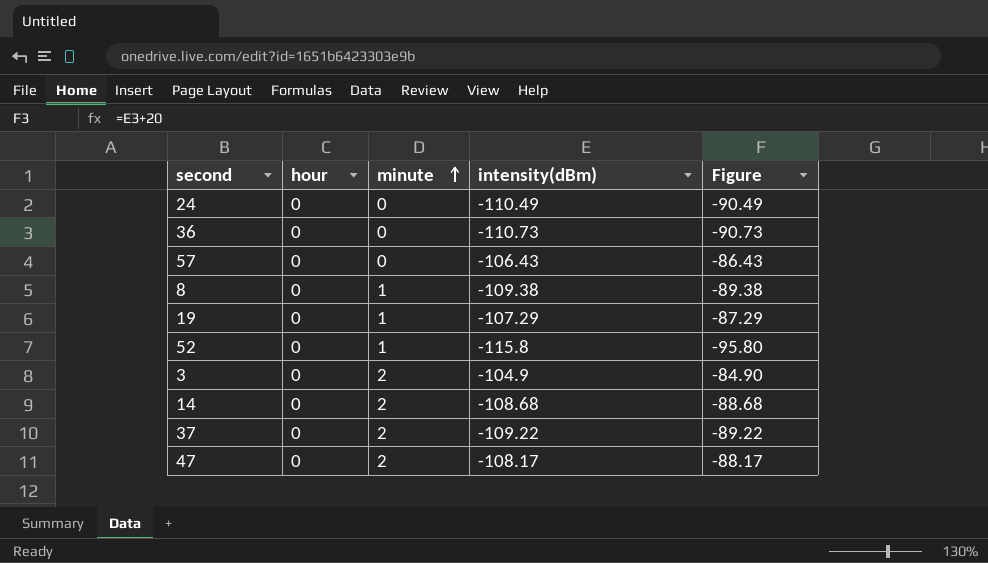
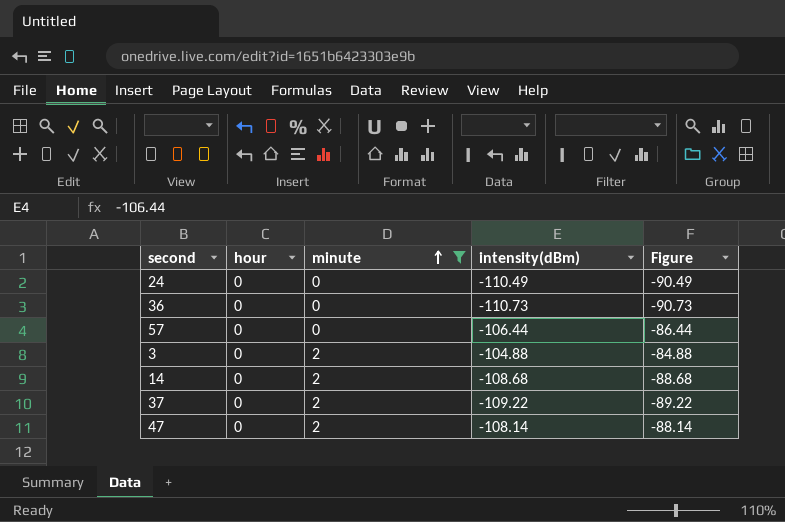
filter: none -> minute != 1
57 | intensity(dBm): -106.43 -> -106.44
57 | Figure: -86.43 -> -86.44
3 | intensity(dBm): -104.9 -> -104.88
3 | Figure: -84.90 -> -84.88
47 | intensity(dBm): -108.17 -> -108.14
47 | Figure: -88.17 -> -88.14

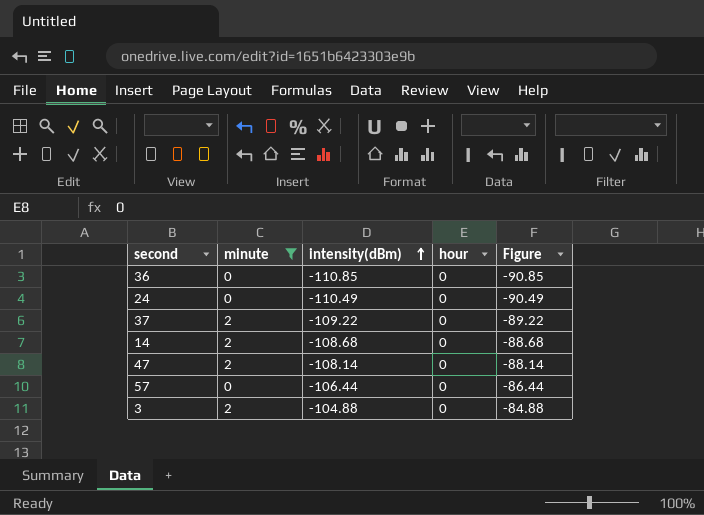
row order: minute ascending -> intensity(dBm) ascending
column hour | position: 2 -> 4
36 | intensity(dBm): -110.73 -> -110.85
36 | Figure: -90.73 -> -90.85

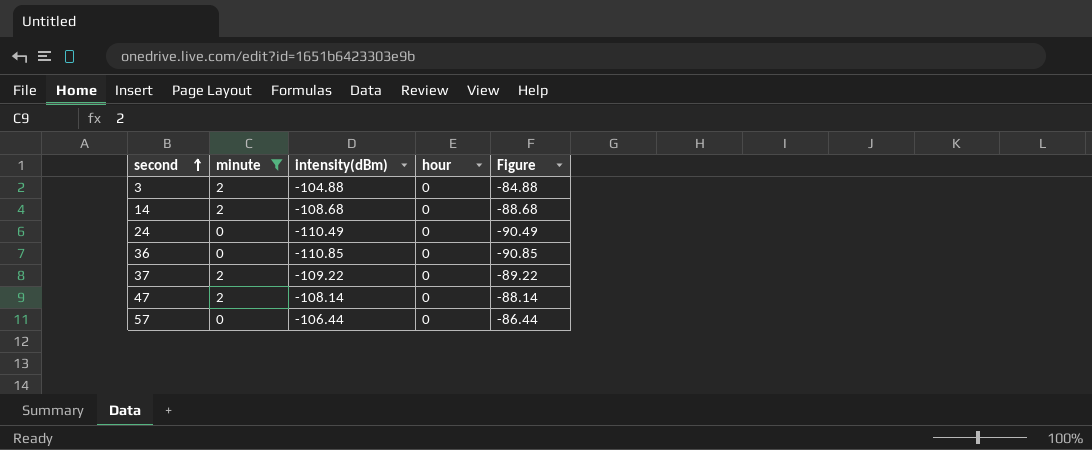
row order: intensity(dBm) ascending -> second ascending

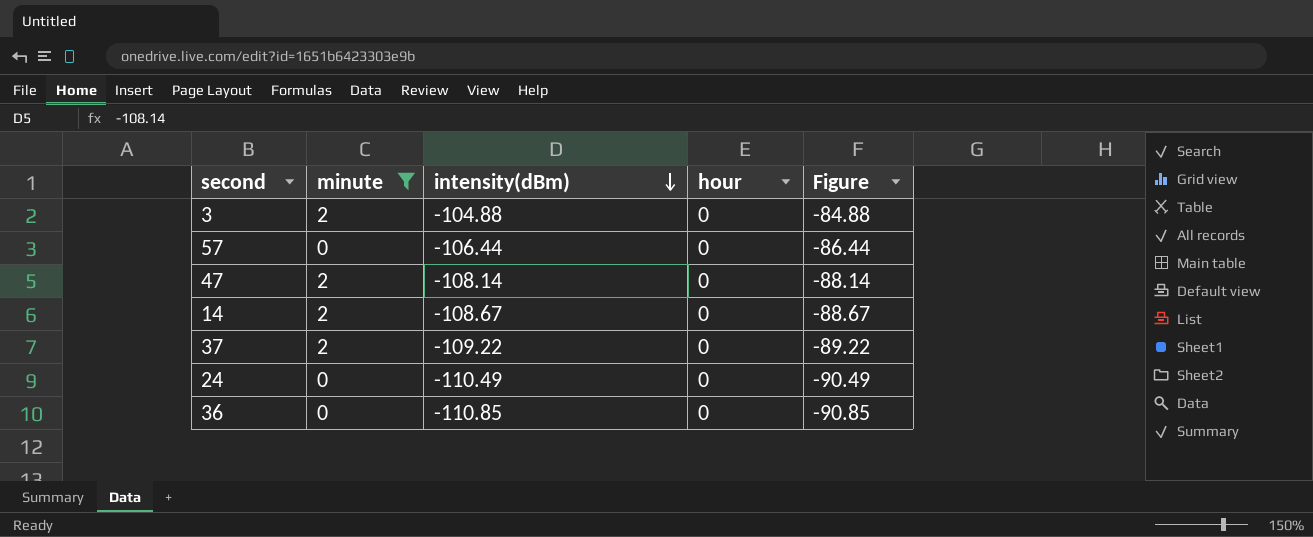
row order: second ascending -> intensity(dBm) descending
14 | intensity(dBm): -108.68 -> -108.67
14 | Figure: -88.68 -> -88.67

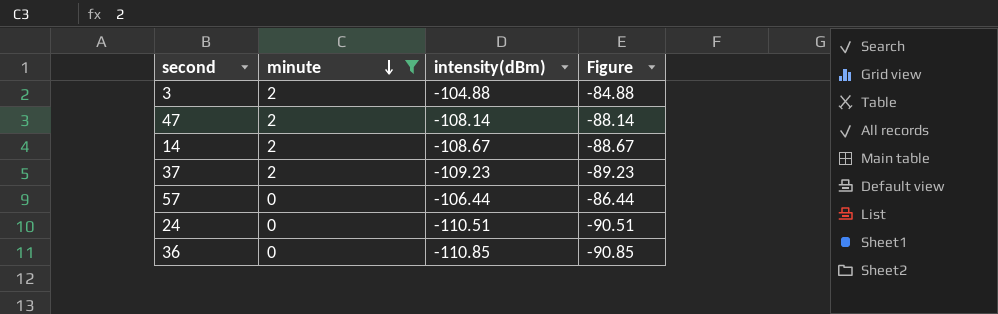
row order: intensity(dBm) descending -> minute descending
column hour | position: 4 -> none
37 | intensity(dBm): -109.22 -> -109.23
37 | Figure: -89.22 -> -89.23
24 | intensity(dBm): -110.49 -> -110.51
24 | Figure: -90.49 -> -90.51

